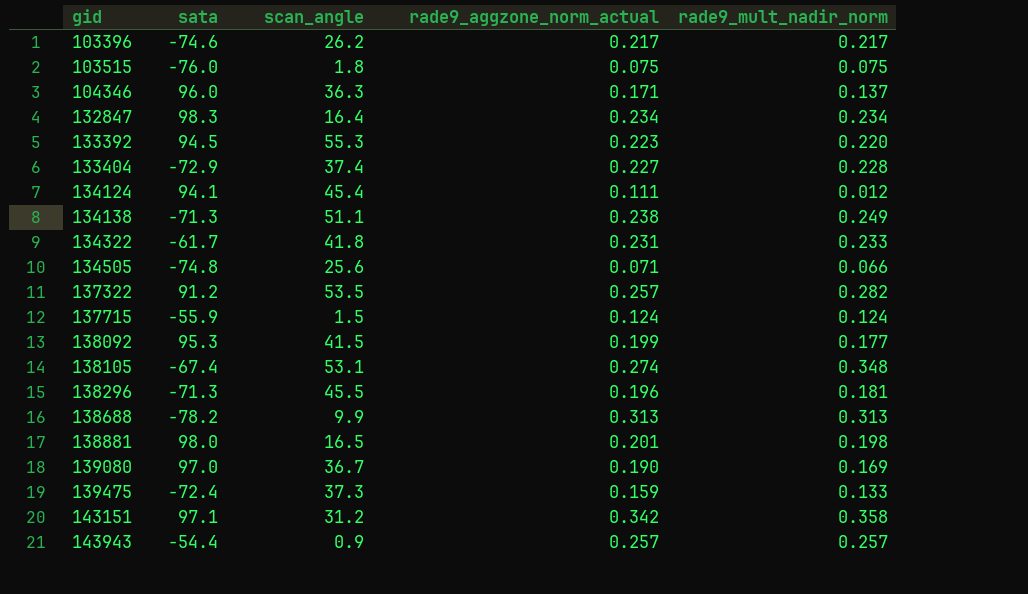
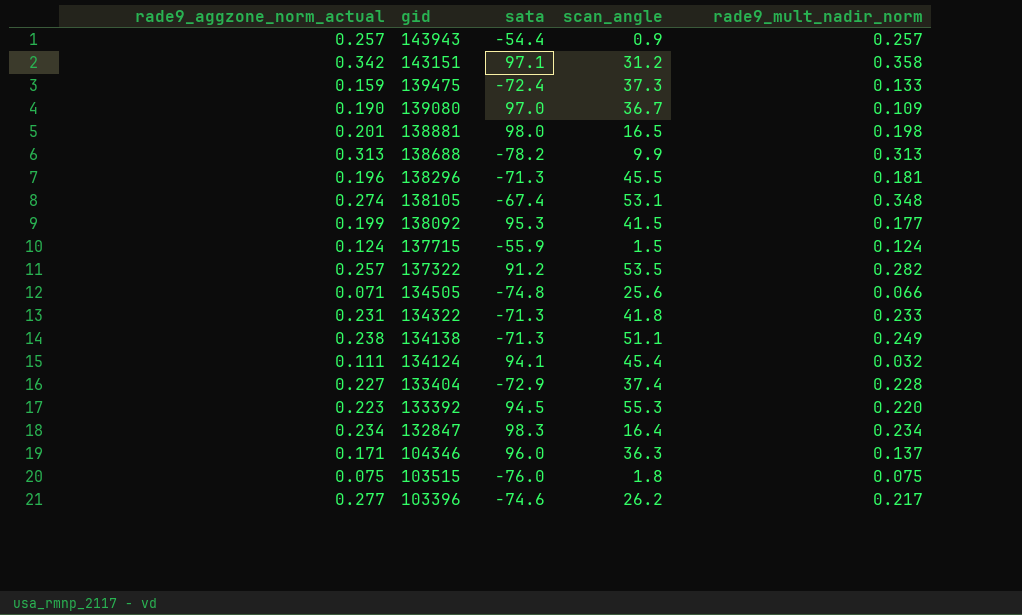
row order: gid ascending -> gid descending
column rade9_aggzone_norm_actual | position: 4 -> 1
139080 | rade9_mult_nadir_norm: 0.169 -> 0.109
134322 | sata: -61.7 -> -71.3
134124 | rade9_mult_nadir_norm: 0.012 -> 0.032
103396 | rade9_aggzone_norm_actual: 0.217 -> 0.277

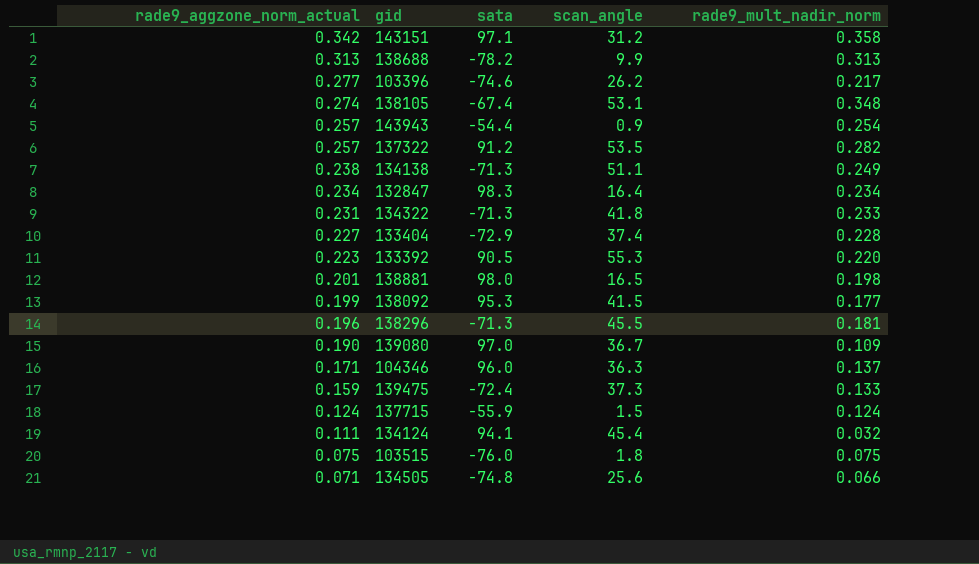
row order: gid descending -> rade9_aggzone_norm_actual descending
143943 | rade9_mult_nadir_norm: 0.257 -> 0.254
133392 | sata: 94.5 -> 90.5

